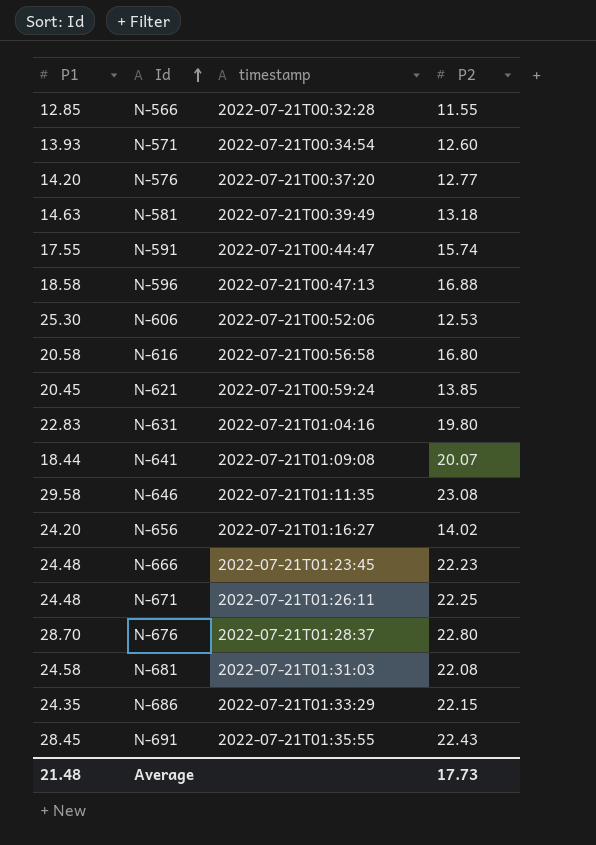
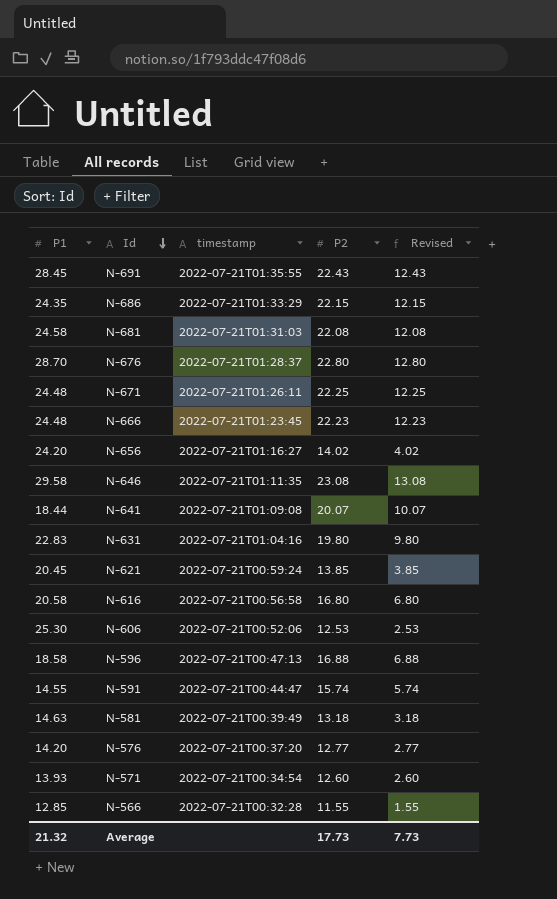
row order: Id ascending -> Id descending
column Revised | formula: none -> [P2] - 10
N-591 | P1: 17.55 -> 14.55
Average | P1: 21.48 -> 21.32

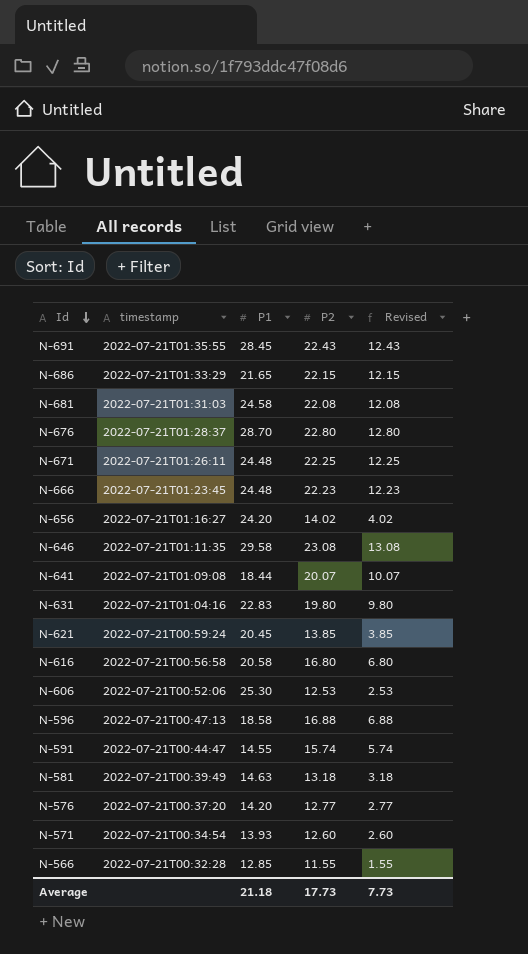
column P1 | position: 1 -> 3
N-686 | P1: 24.35 -> 21.65
Average | P1: 21.32 -> 21.18

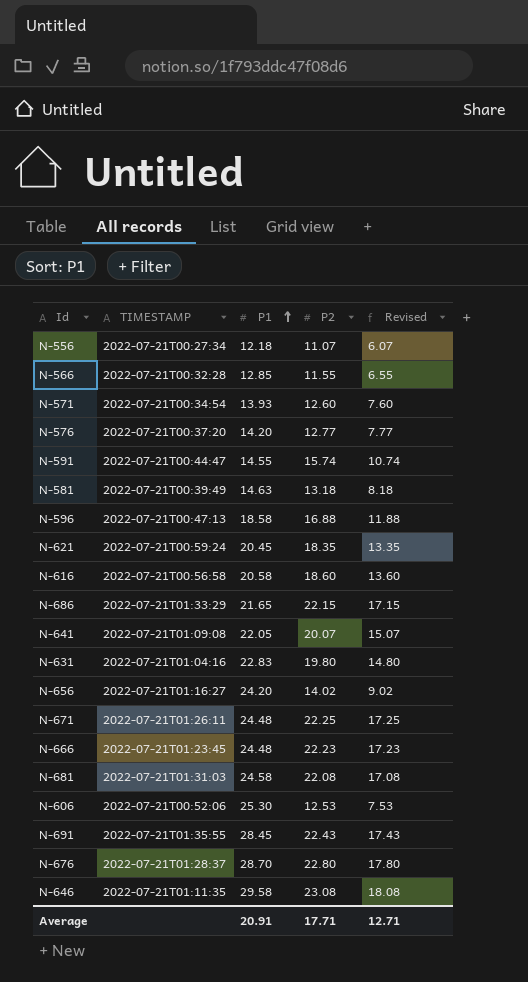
row order: Id descending -> P1 ascending
column name: timestamp -> TIMESTAMP
column Revised | formula: [P2] - 10 -> [P2] - 5
row N-556: none -> 2022-07-21T00:27:34 | 12.18 | 11.07 | 6.07
N-621 | P2: 13.85 -> 18.35
N-616 | P2: 16.80 -> 18.60
N-641 | P1: 18.44 -> 22.05
Average | P1: 21.18 -> 20.91
Average | P2: 17.73 -> 17.71
Average | Revised: 7.73 -> 12.71

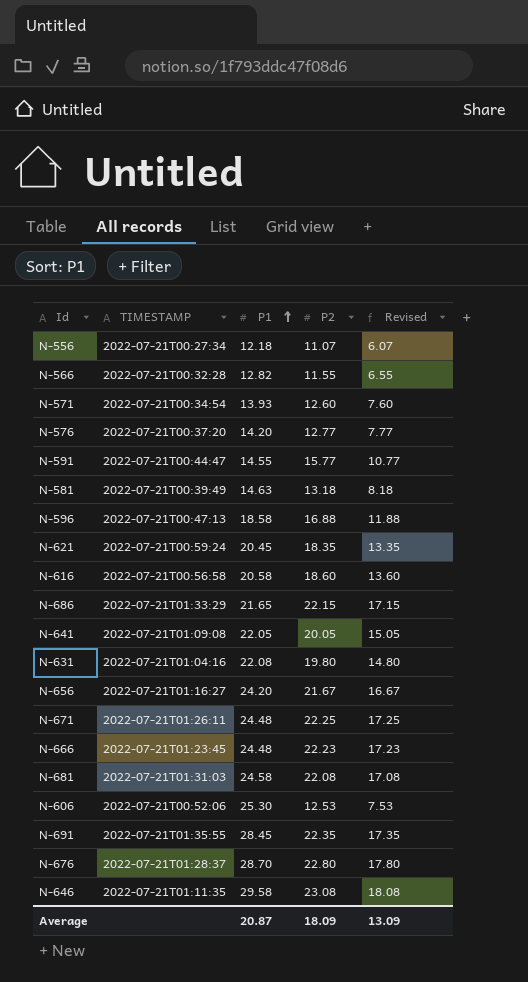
N-566 | P1: 12.85 -> 12.82
N-591 | P2: 15.74 -> 15.77
N-591 | Revised: 10.74 -> 10.77
N-641 | P2: 20.07 -> 20.05
N-641 | Revised: 15.07 -> 15.05
N-631 | P1: 22.83 -> 22.08
N-656 | P2: 14.02 -> 21.67
N-656 | Revised: 9.02 -> 16.67
N-691 | P2: 22.43 -> 22.35
N-691 | Revised: 17.43 -> 17.35
Average | P1: 20.91 -> 20.87
Average | P2: 17.71 -> 18.09
Average | Revised: 12.71 -> 13.09

